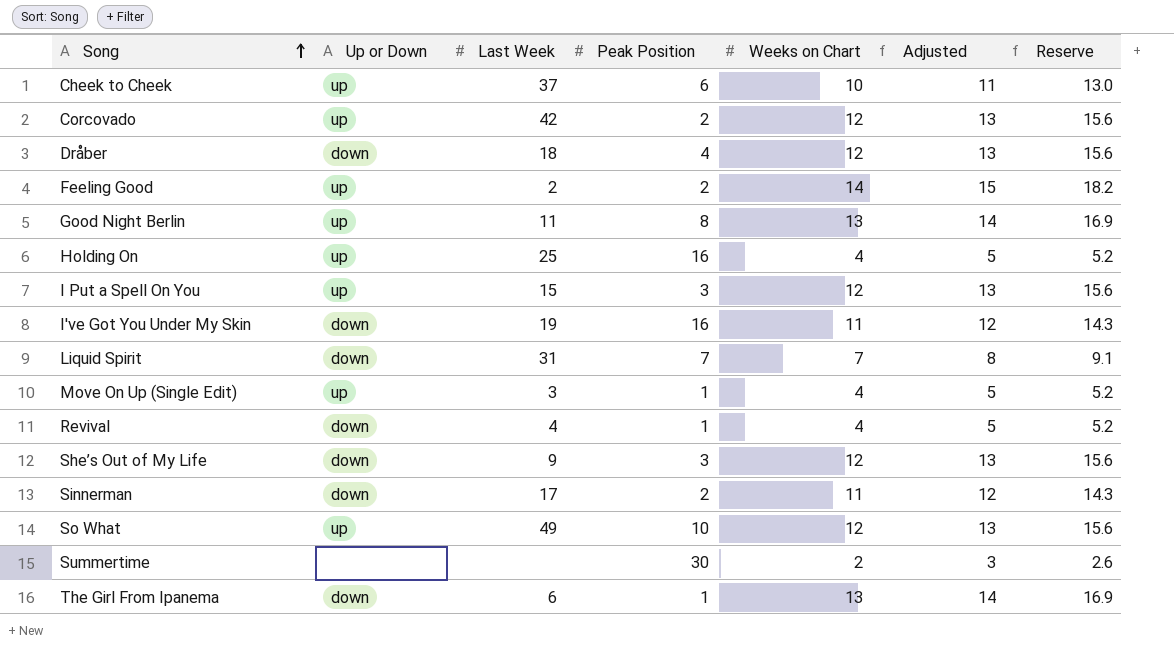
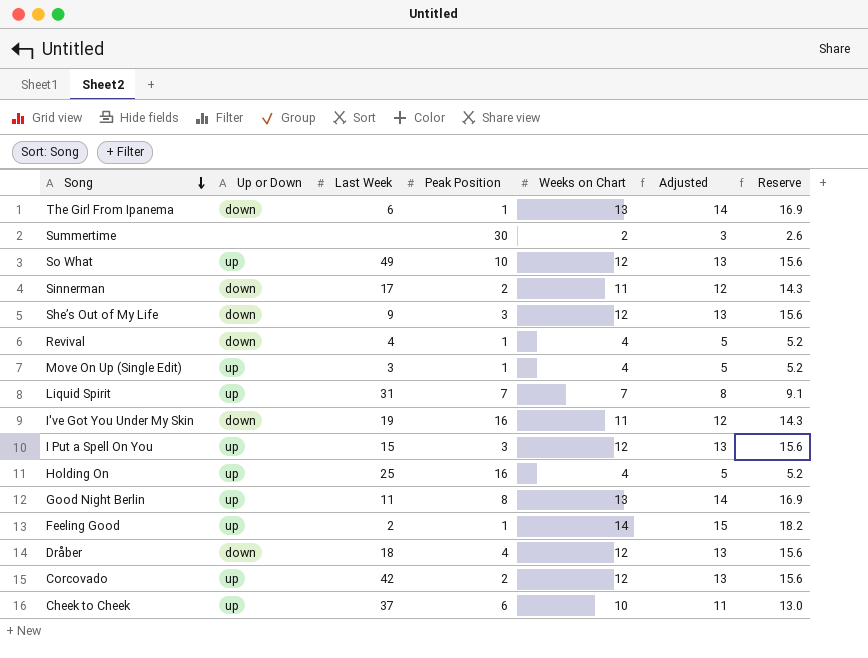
row order: Song ascending -> Song descending
Liquid Spirit | Up or Down: down -> up
Feeling Good | Peak Position: 2 -> 1

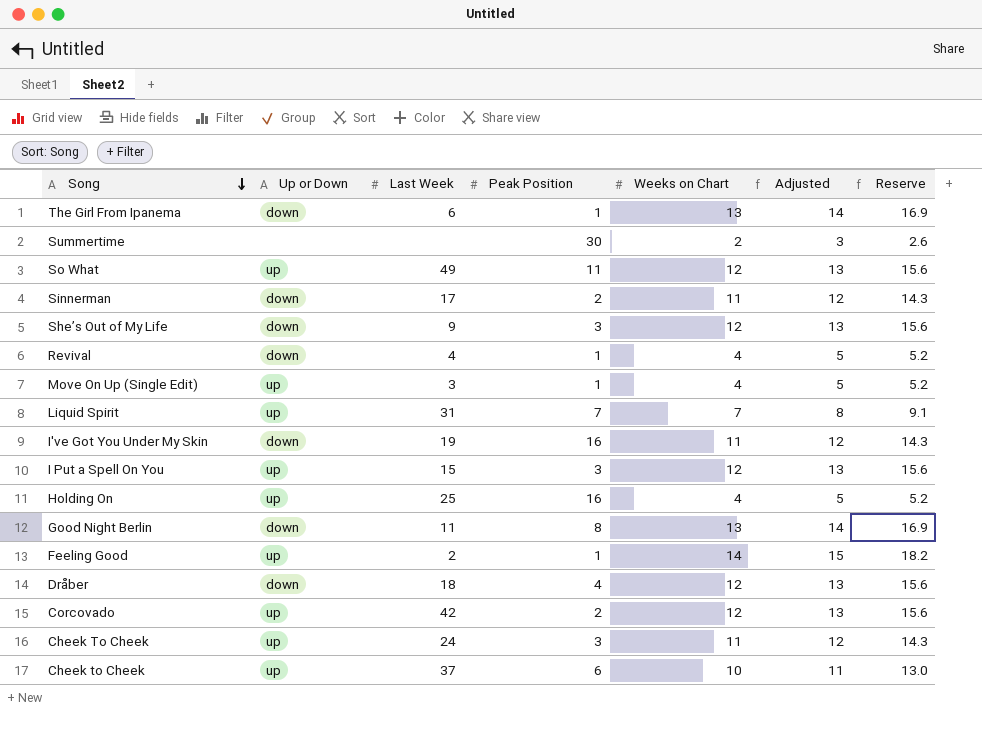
So What | Peak Position: 10 -> 11
Good Night Berlin | Up or Down: up -> down
row Cheek To Cheek: none -> up | 24 | 3 | 11 | 12 | 14.3

